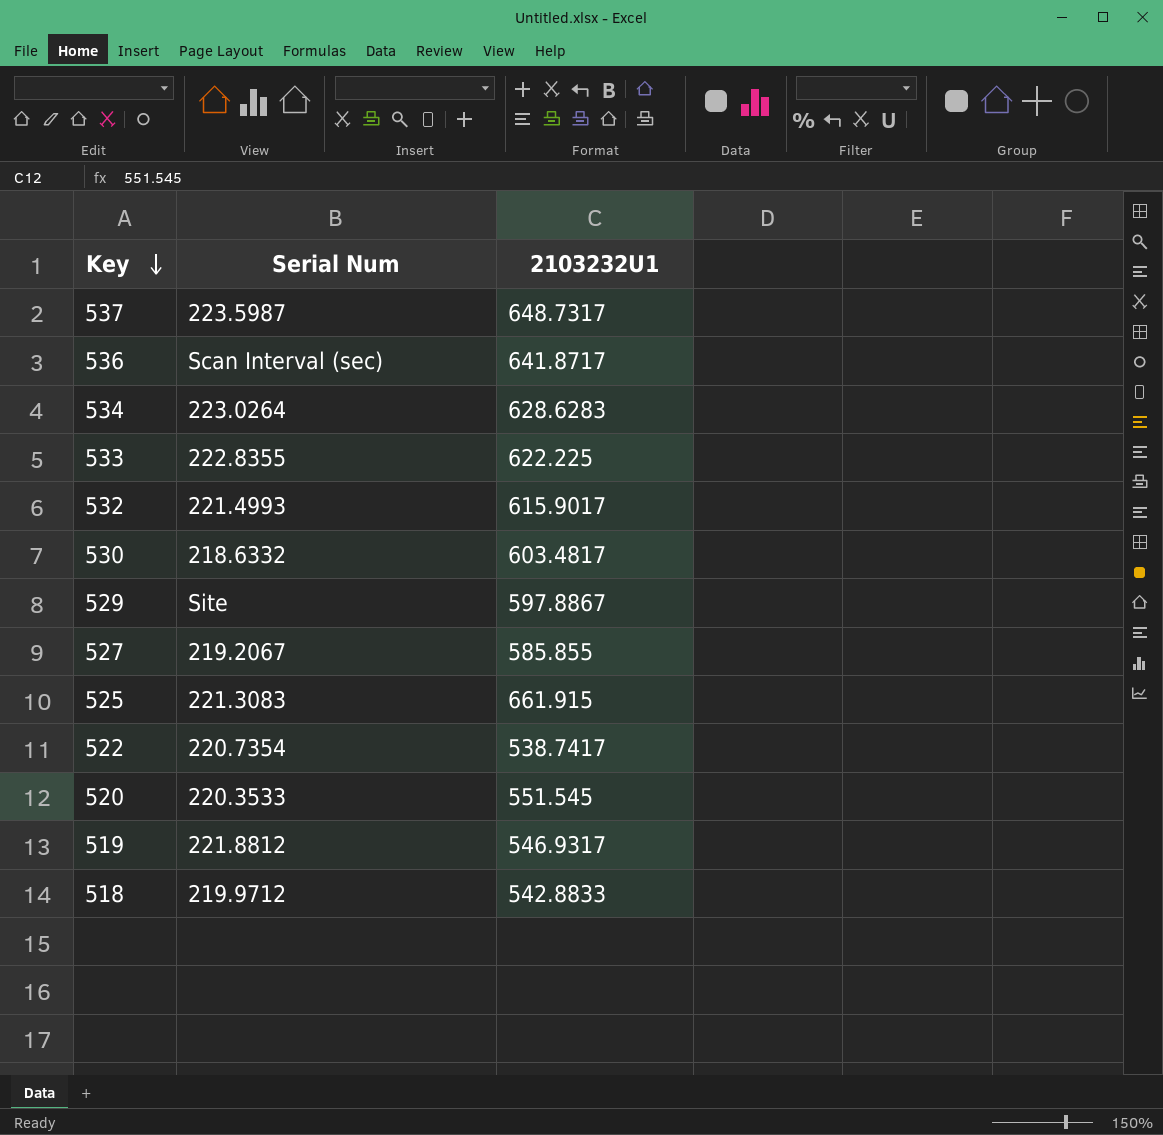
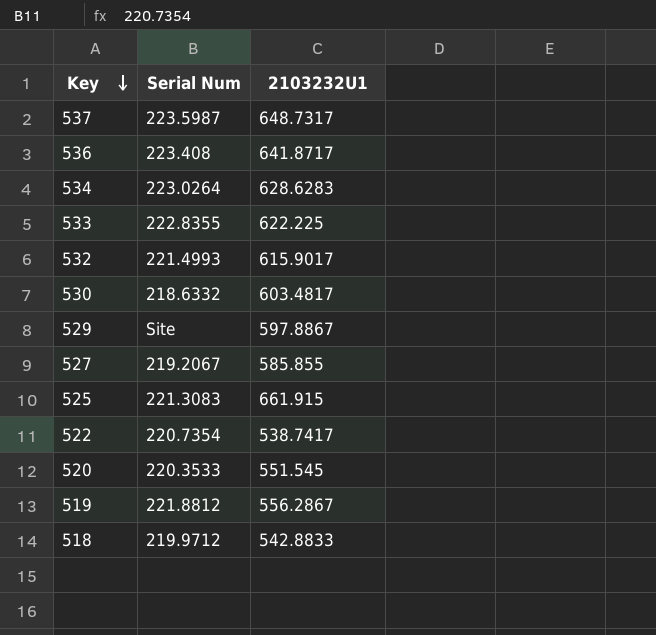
536 | Serial Num: Scan Interval (sec) -> 223.408
519 | 2103232U1: 546.9317 -> 556.2867

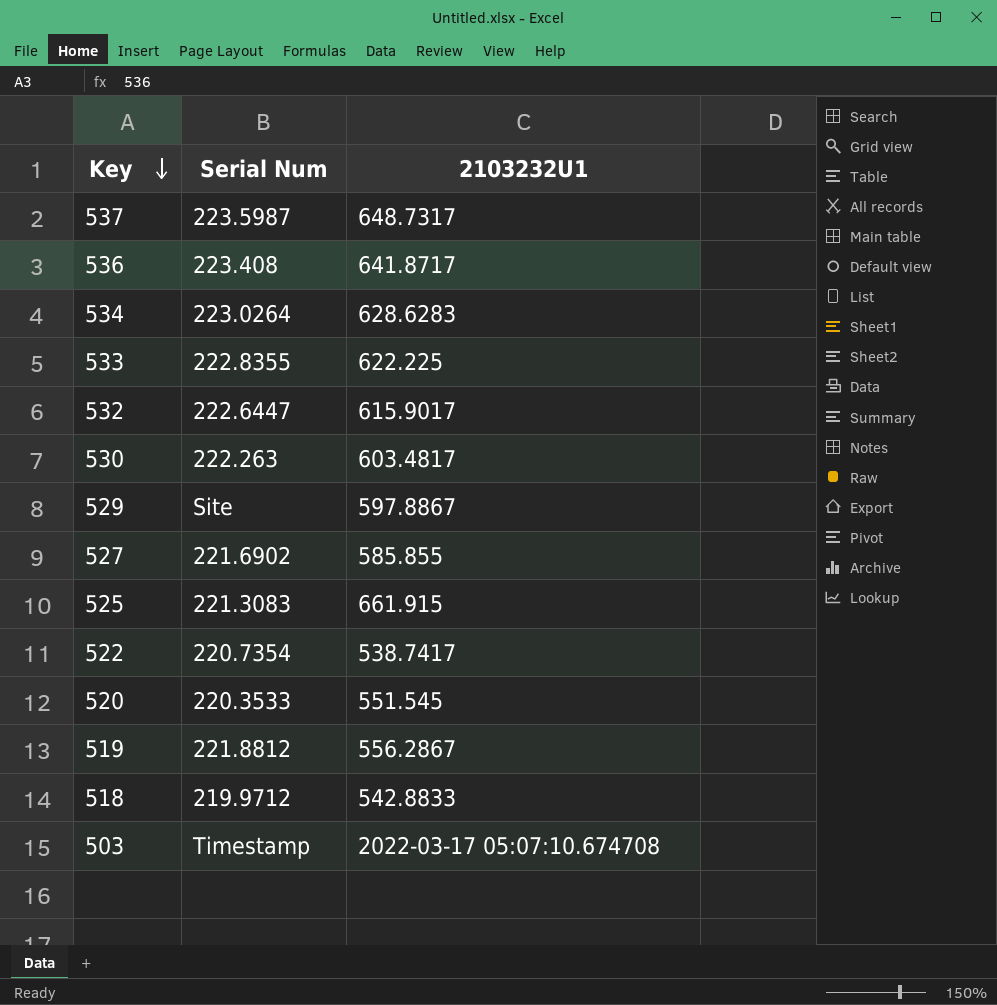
532 | Serial Num: 221.4993 -> 222.6447
530 | Serial Num: 218.6332 -> 222.263
527 | Serial Num: 219.2067 -> 221.6902
row 503: none -> Timestamp | 2022-03-17 05:07:10.674708

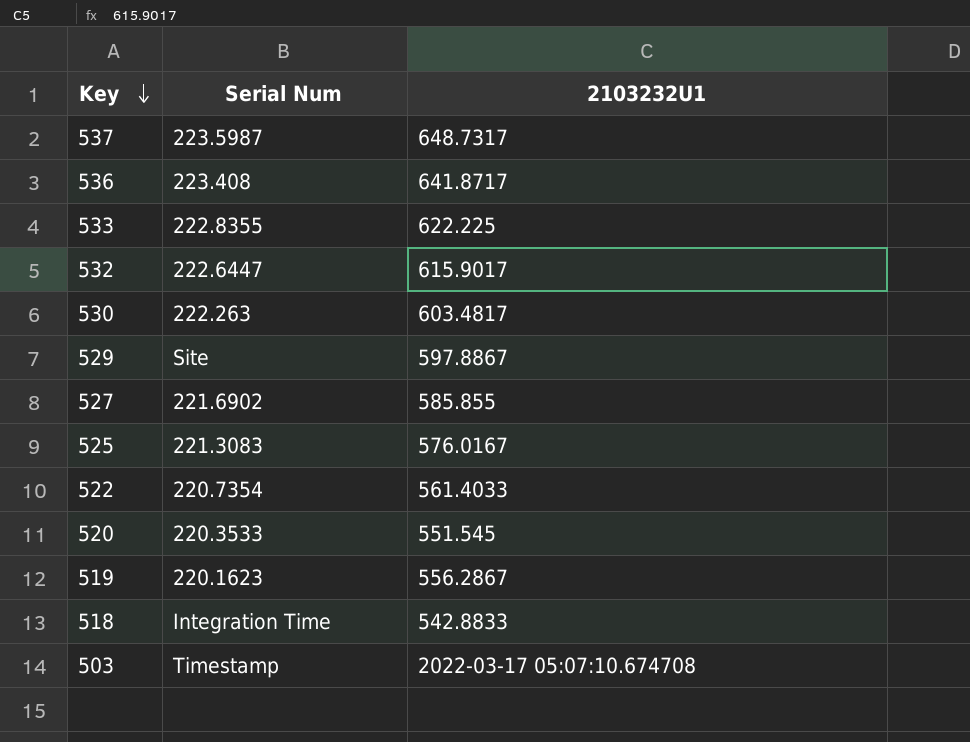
row 534: 223.0264 | 628.6283 -> none
525 | 2103232U1: 661.915 -> 576.0167
522 | 2103232U1: 538.7417 -> 561.4033
519 | Serial Num: 221.8812 -> 220.1623
518 | Serial Num: 219.9712 -> Integration Time

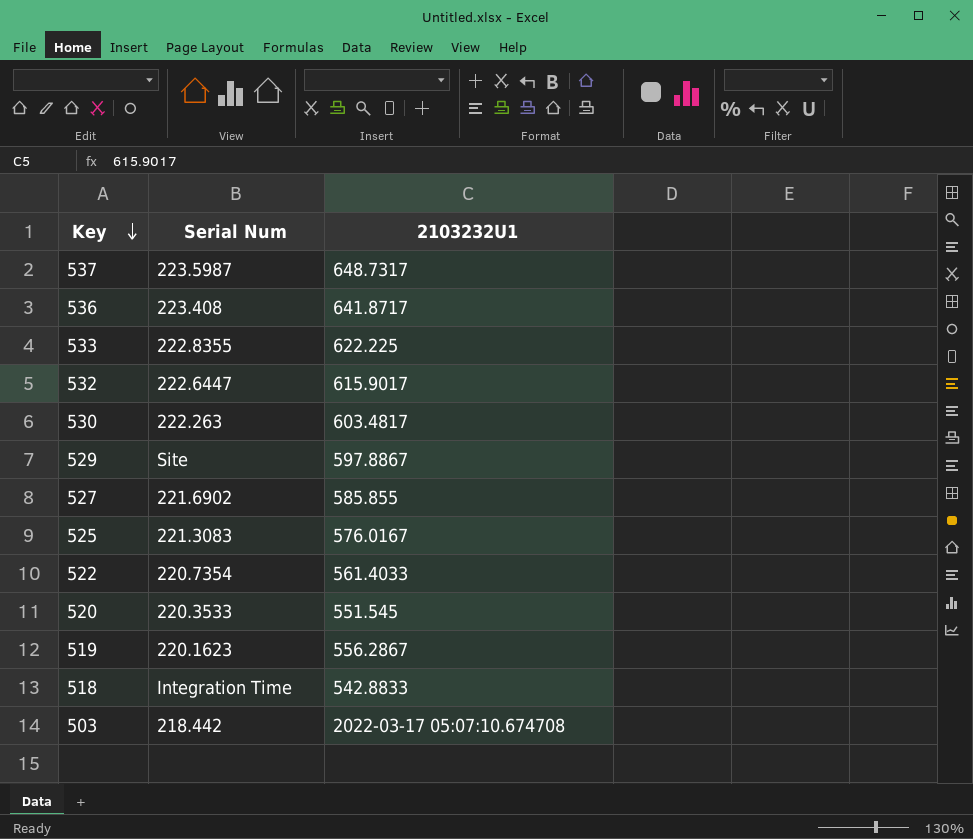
503 | Serial Num: Timestamp -> 218.442

